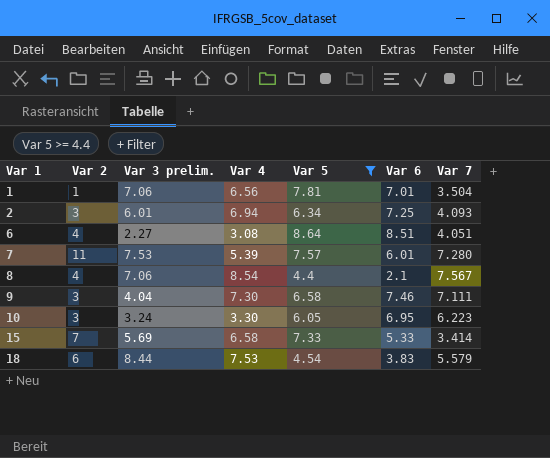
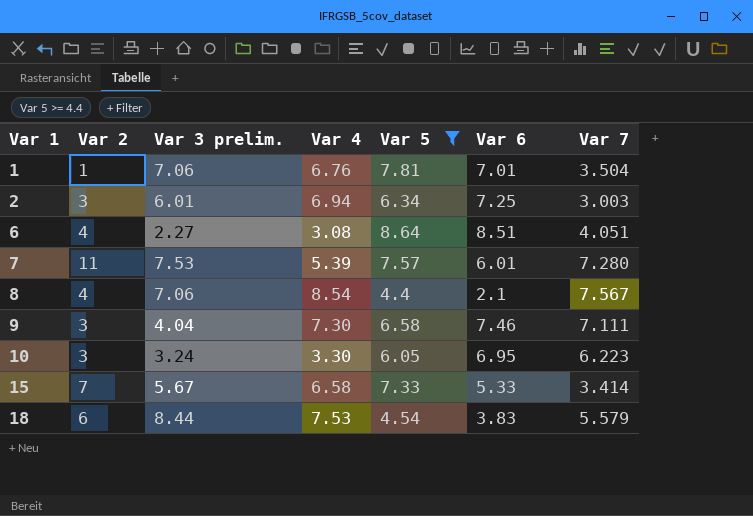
1 | Var 4: 6.56 -> 6.76
2 | Var 7: 4.093 -> 3.003
15 | Var 3 prelim.: 5.69 -> 5.67

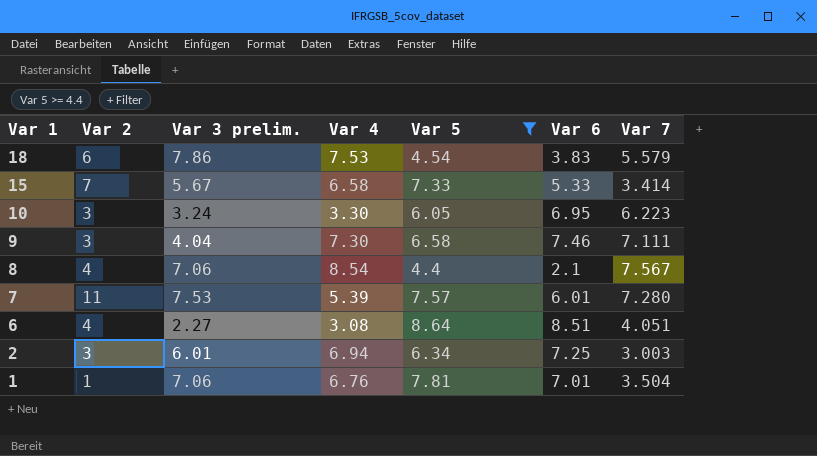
row order: Var 1 ascending -> Var 1 descending
18 | Var 3 prelim.: 8.44 -> 7.86

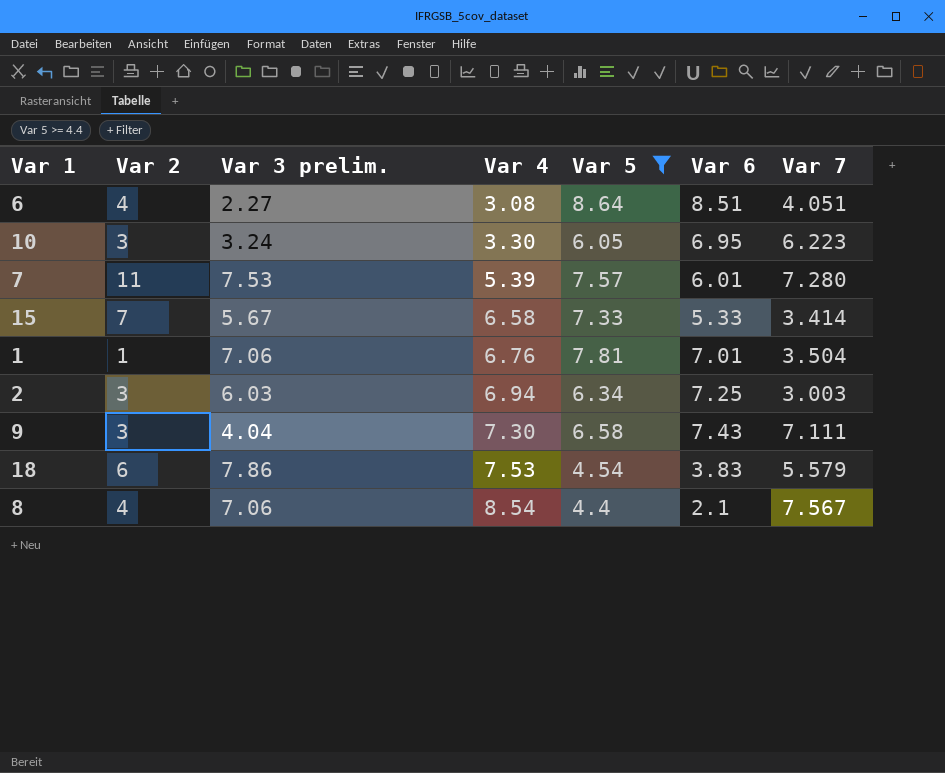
row order: Var 1 descending -> Var 4 ascending
2 | Var 3 prelim.: 6.01 -> 6.03
9 | Var 6: 7.46 -> 7.43

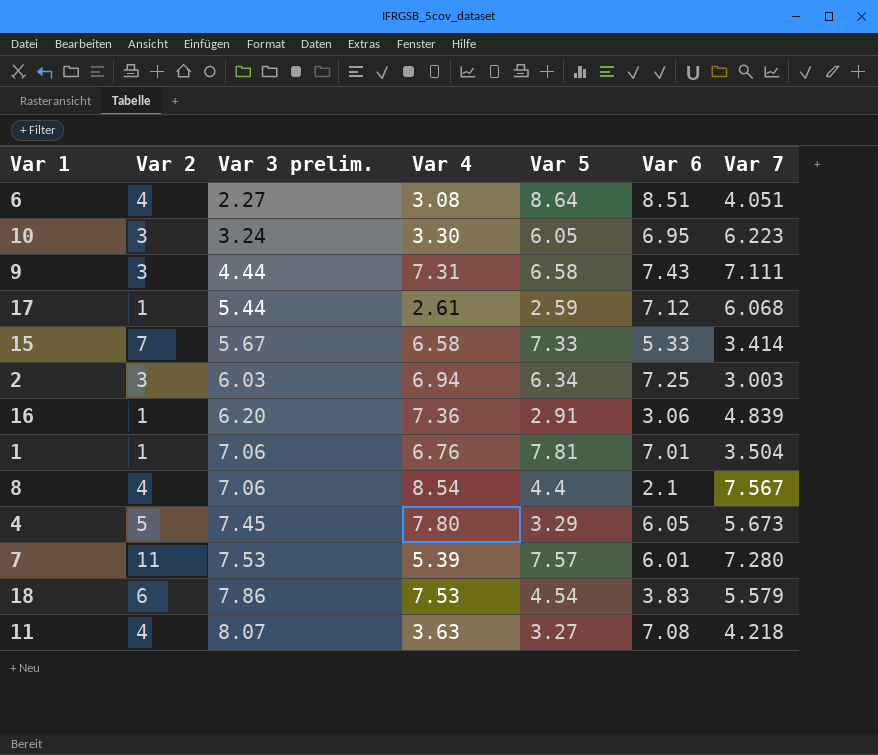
filter: Var 5 >= 4.4 -> none
row order: Var 4 ascending -> Var 3 prelim. ascending
9 | Var 3 prelim.: 4.04 -> 4.44
9 | Var 4: 7.30 -> 7.31

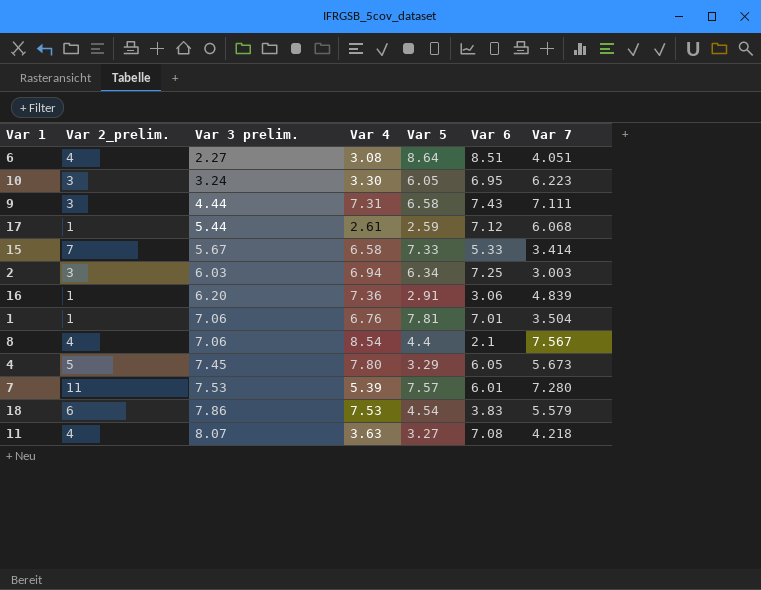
column name: Var 2 -> Var 2_prelim.

